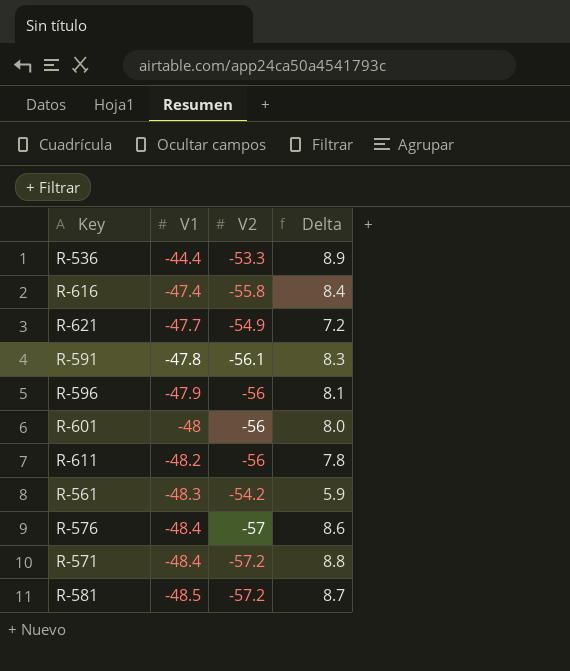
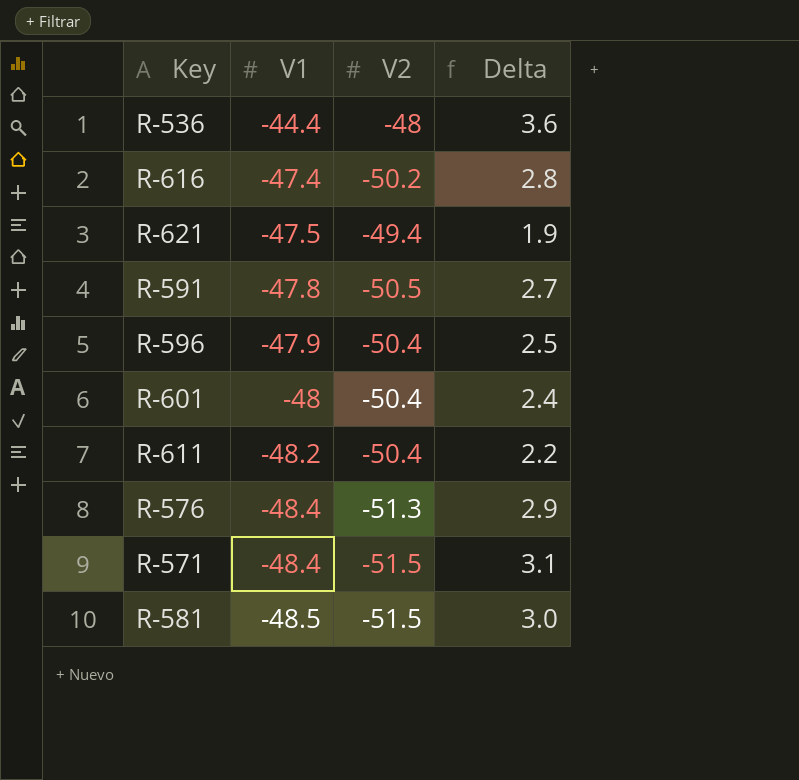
row R-561: -48.3 | -54.2 | 5.9 -> none
R-536 | V2: -53.3 -> -48
R-536 | Delta: 8.9 -> 3.6
R-616 | V2: -55.8 -> -50.2
R-616 | Delta: 8.4 -> 2.8
R-621 | V1: -47.7 -> -47.5
R-621 | V2: -54.9 -> -49.4
R-621 | Delta: 7.2 -> 1.9
R-591 | V2: -56.1 -> -50.5
R-591 | Delta: 8.3 -> 2.7
R-596 | V2: -56 -> -50.4
R-596 | Delta: 8.1 -> 2.5
R-601 | V2: -56 -> -50.4
R-601 | Delta: 8.0 -> 2.4
R-611 | V2: -56 -> -50.4
R-611 | Delta: 7.8 -> 2.2
R-576 | V2: -57 -> -51.3
R-576 | Delta: 8.6 -> 2.9
R-571 | V2: -57.2 -> -51.5
R-571 | Delta: 8.8 -> 3.1
R-581 | V2: -57.2 -> -51.5
R-581 | Delta: 8.7 -> 3.0

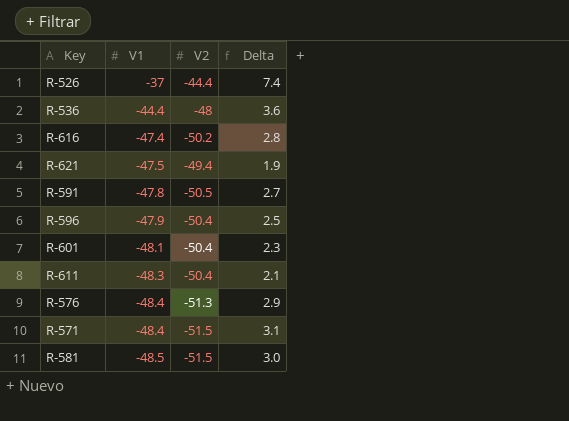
row R-526: none -> -37 | -44.4 | 7.4
R-601 | V1: -48 -> -48.1
R-601 | Delta: 2.4 -> 2.3
R-611 | V1: -48.2 -> -48.3
R-611 | Delta: 2.2 -> 2.1

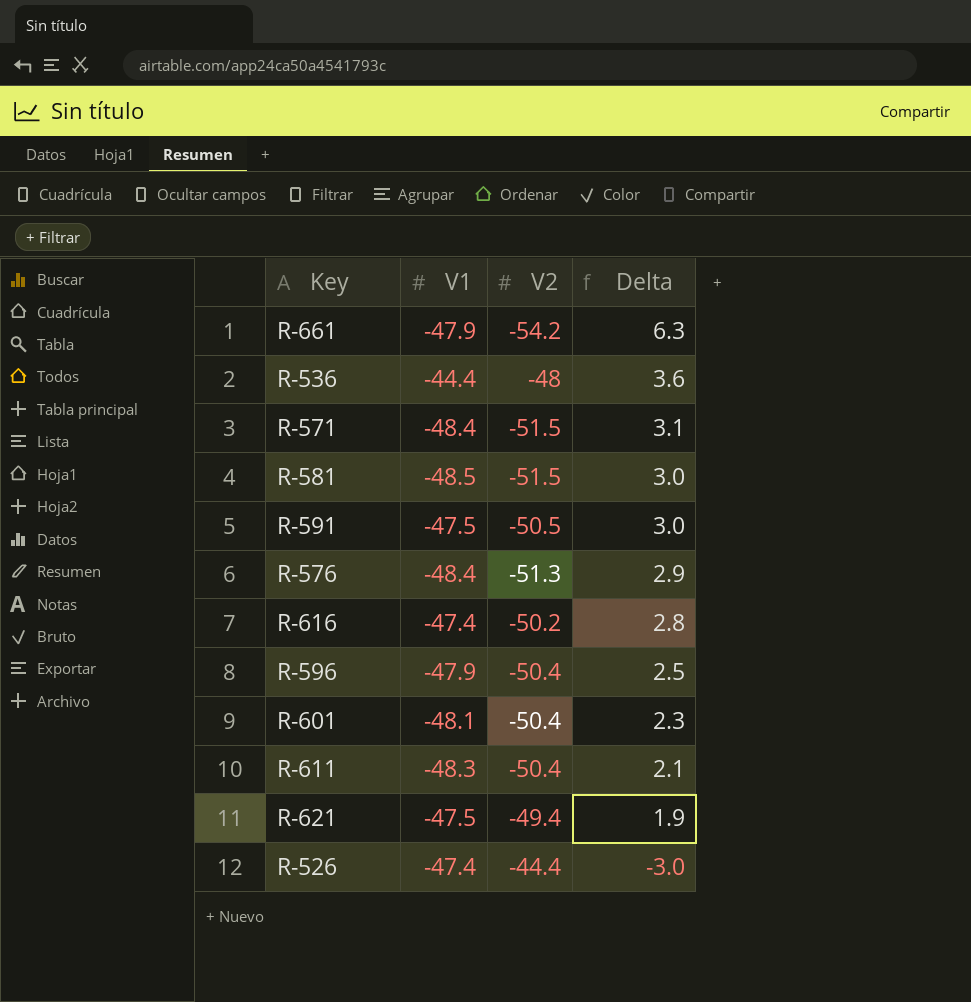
row order: V1 descending -> Delta descending
row R-661: none -> -47.9 | -54.2 | 6.3
R-591 | V1: -47.8 -> -47.5
R-591 | Delta: 2.7 -> 3.0
R-526 | V1: -37 -> -47.4
R-526 | Delta: 7.4 -> -3.0

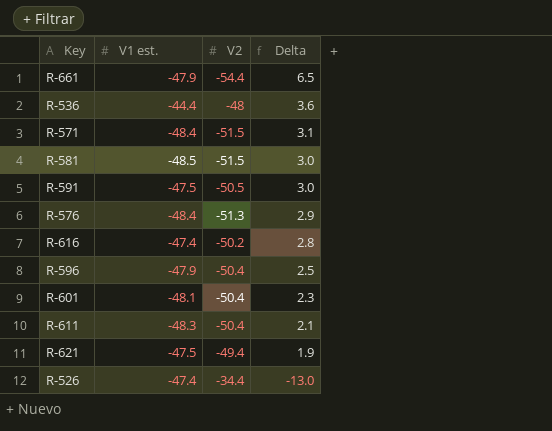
column name: V1 -> V1 est.
R-661 | V2: -54.2 -> -54.4
R-661 | Delta: 6.3 -> 6.5
R-526 | V2: -44.4 -> -34.4
R-526 | Delta: -3.0 -> -13.0

